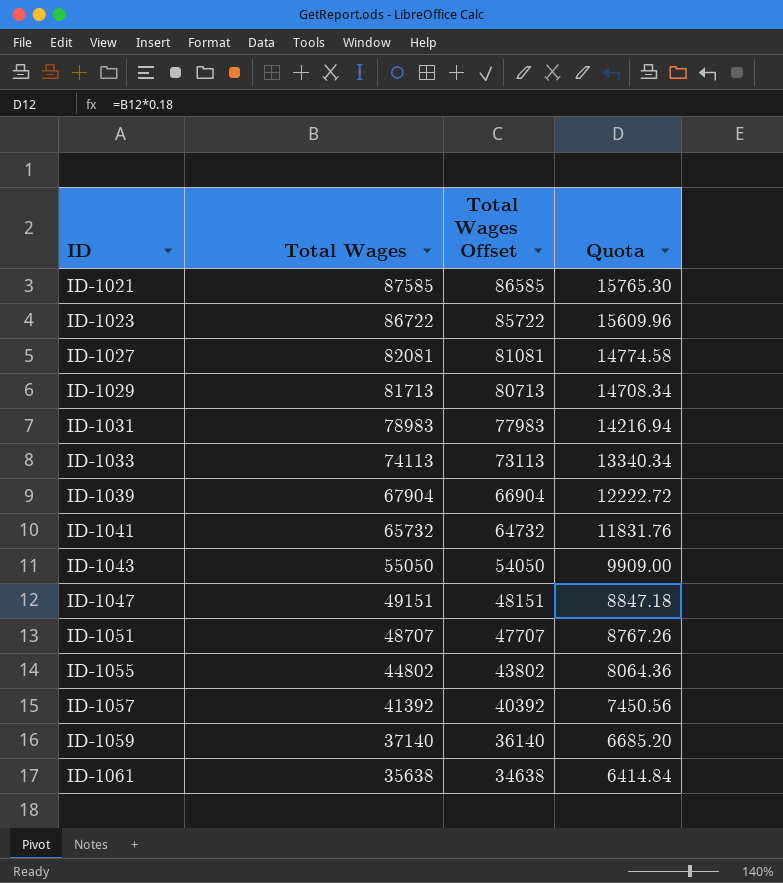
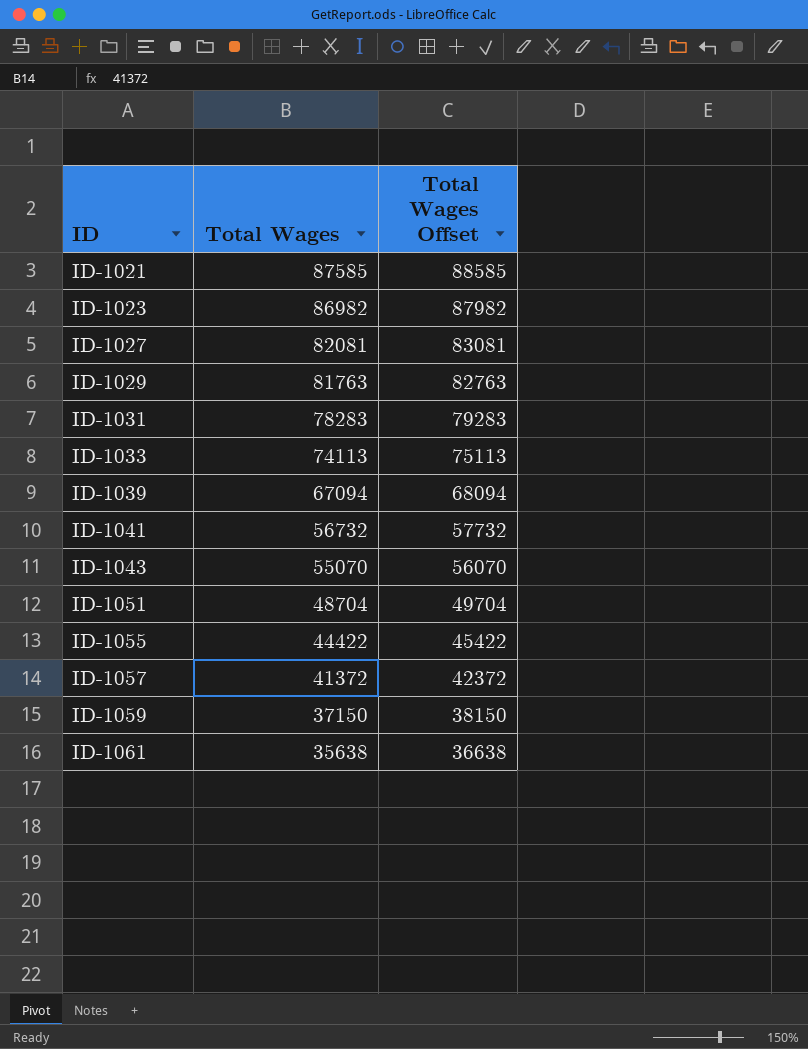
column Quota | formula: [Total Wages] * 0.18 -> none
column Total Wages Offset | formula: [Total Wages] - 1000 -> [Total Wages] + 1000
row ID-1047: 49151 | 48151 | 8847.18 -> none
ID-1023 | Total Wages: 86722 -> 86982
ID-1029 | Total Wages: 81713 -> 81763
ID-1031 | Total Wages: 78983 -> 78283
ID-1039 | Total Wages: 67904 -> 67094
ID-1041 | Total Wages: 65732 -> 56732
ID-1043 | Total Wages: 55050 -> 55070
ID-1051 | Total Wages: 48707 -> 48704
ID-1055 | Total Wages: 44802 -> 44422
ID-1057 | Total Wages: 41392 -> 41372
ID-1059 | Total Wages: 37140 -> 37150

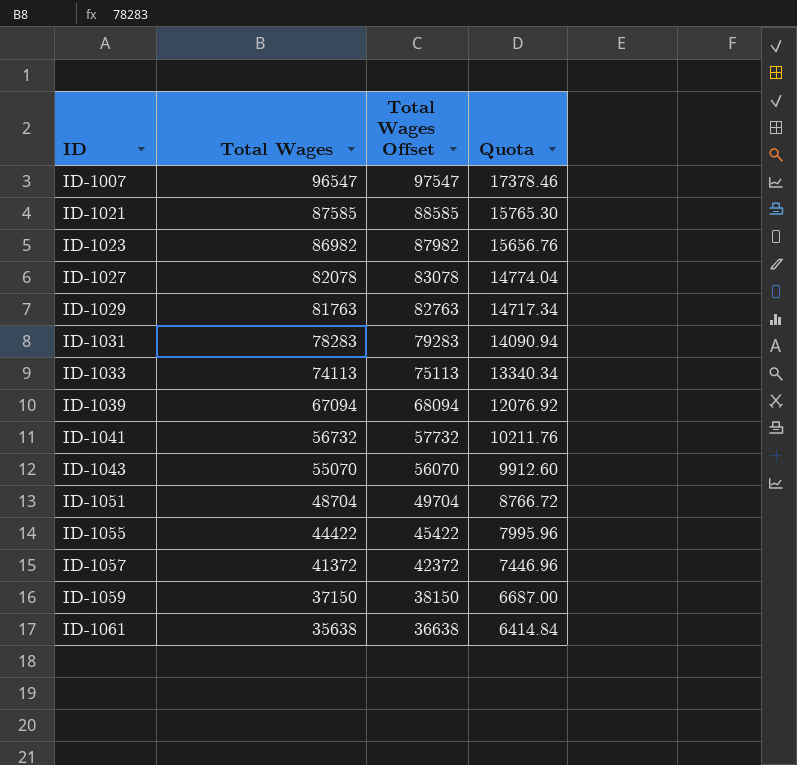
column Quota | formula: none -> [Total Wages] * 0.18
row ID-1007: none -> 96547 | 97547 | 17378.46
ID-1027 | Total Wages: 82081 -> 82078
ID-1027 | Total Wages Offset: 83081 -> 83078

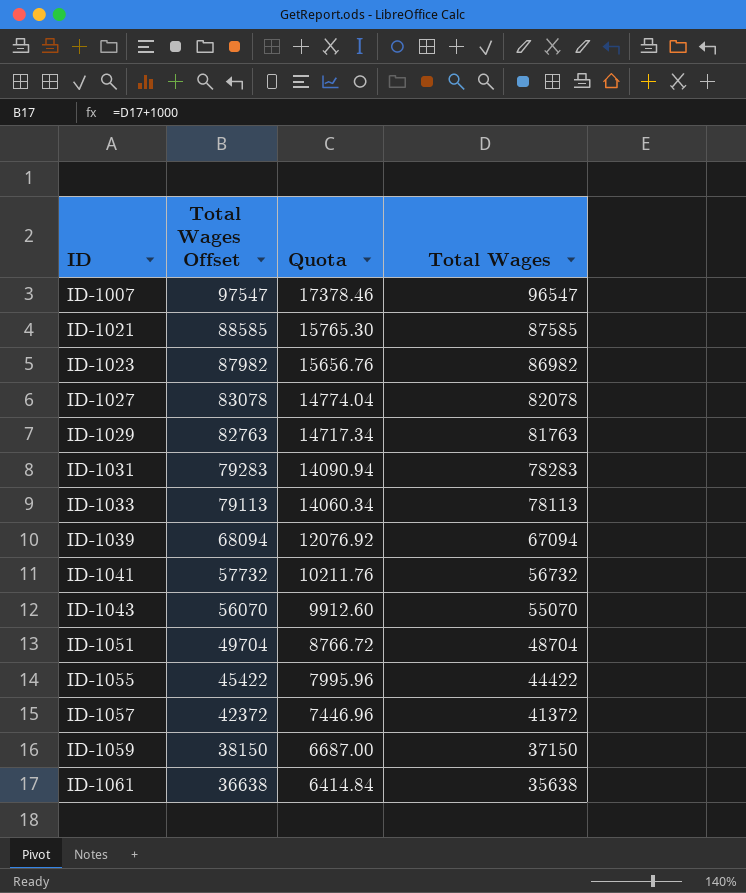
column Total Wages | position: 2 -> 4
ID-1033 | Total Wages Offset: 75113 -> 79113
ID-1033 | Quota: 13340.34 -> 14060.34
ID-1033 | Total Wages: 74113 -> 78113

